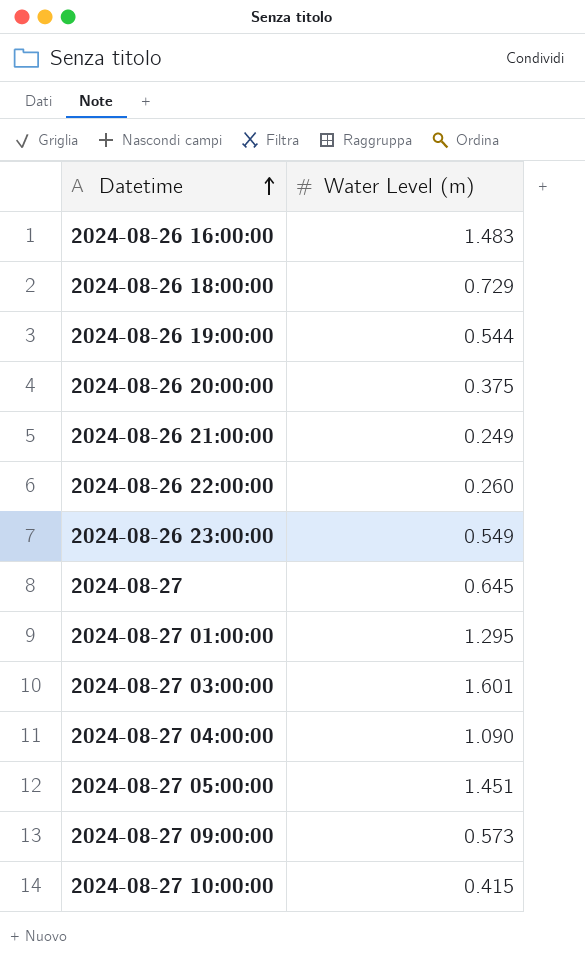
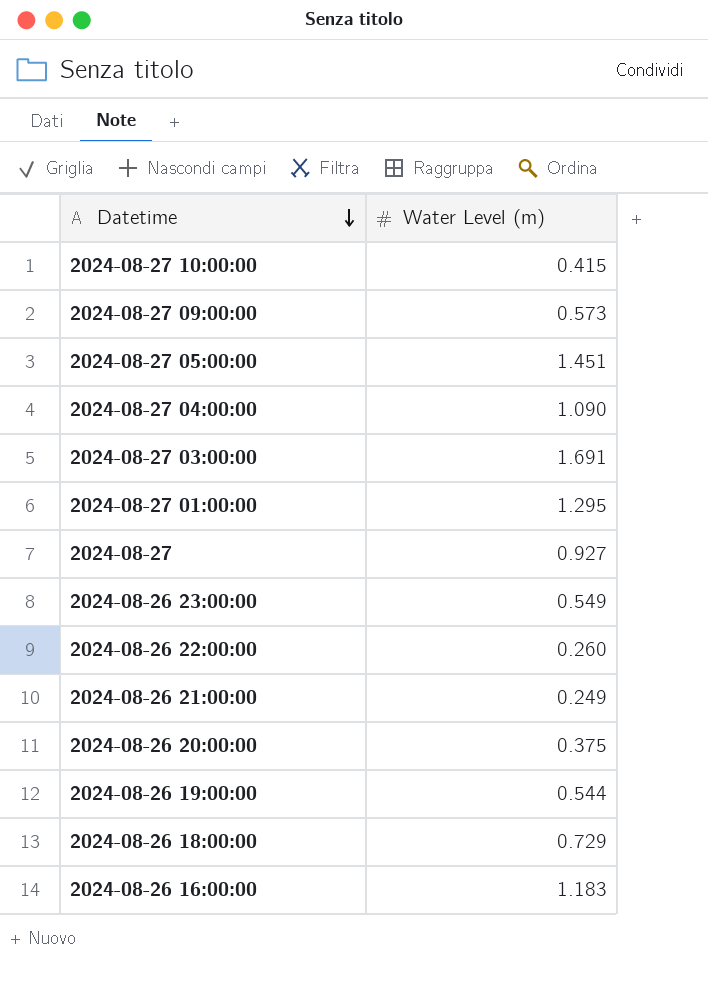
row order: Datetime ascending -> Datetime descending
2024-08-27 03:00:00 | Water Level (m): 1.601 -> 1.691
2024-08-27 | Water Level (m): 0.645 -> 0.927
2024-08-26 16:00:00 | Water Level (m): 1.483 -> 1.183

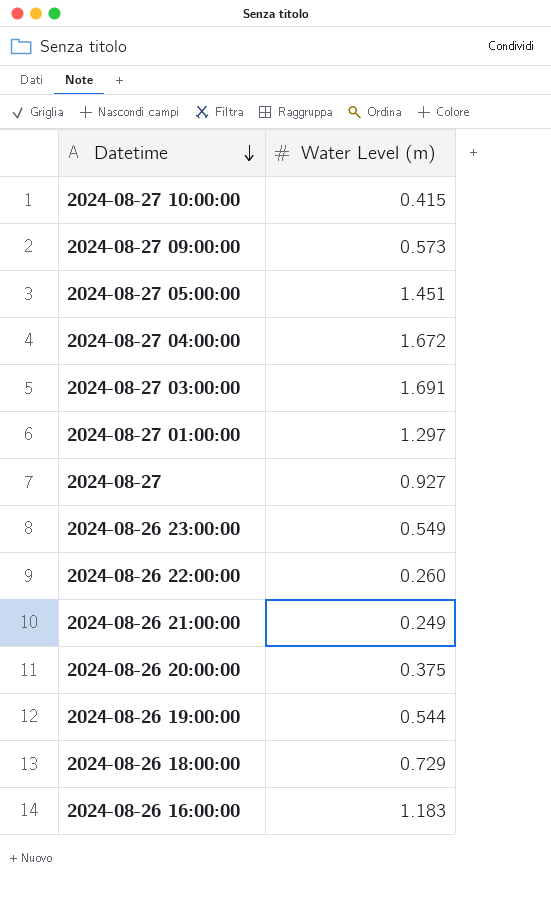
2024-08-27 04:00:00 | Water Level (m): 1.090 -> 1.672
2024-08-27 01:00:00 | Water Level (m): 1.295 -> 1.297

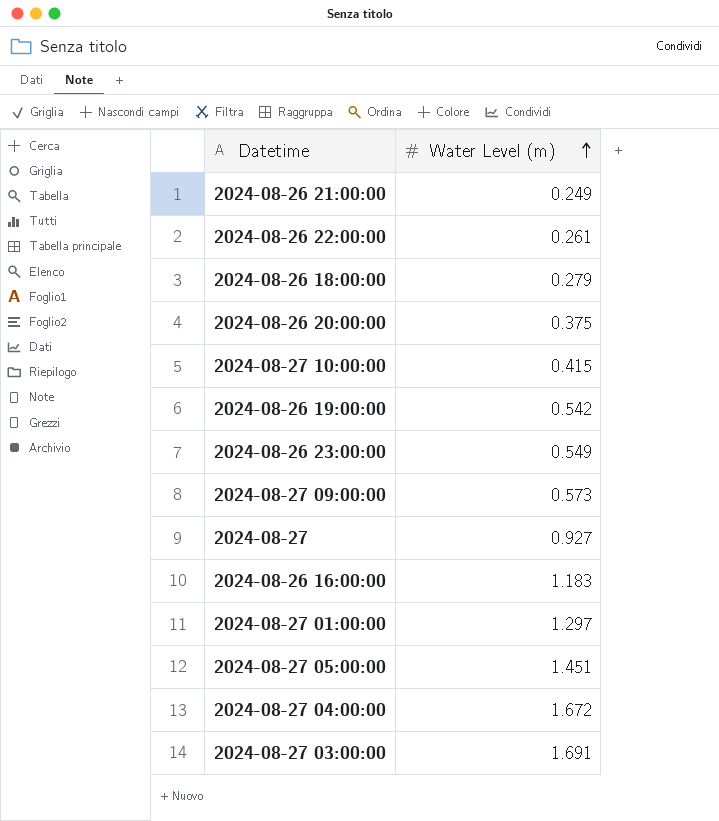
row order: Datetime descending -> Water Level (m) ascending
2024-08-26 22:00:00 | Water Level (m): 0.260 -> 0.261
2024-08-26 18:00:00 | Water Level (m): 0.729 -> 0.279
2024-08-26 19:00:00 | Water Level (m): 0.544 -> 0.542

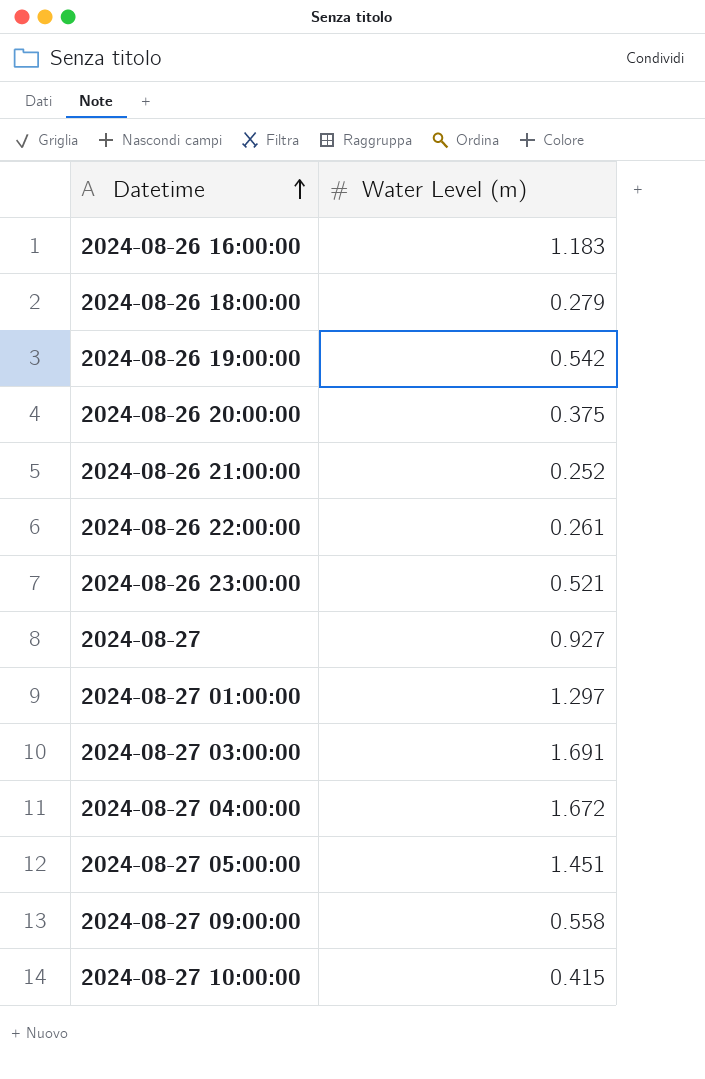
row order: Water Level (m) ascending -> Datetime ascending
2024-08-26 21:00:00 | Water Level (m): 0.249 -> 0.252
2024-08-26 23:00:00 | Water Level (m): 0.549 -> 0.521
2024-08-27 09:00:00 | Water Level (m): 0.573 -> 0.558

